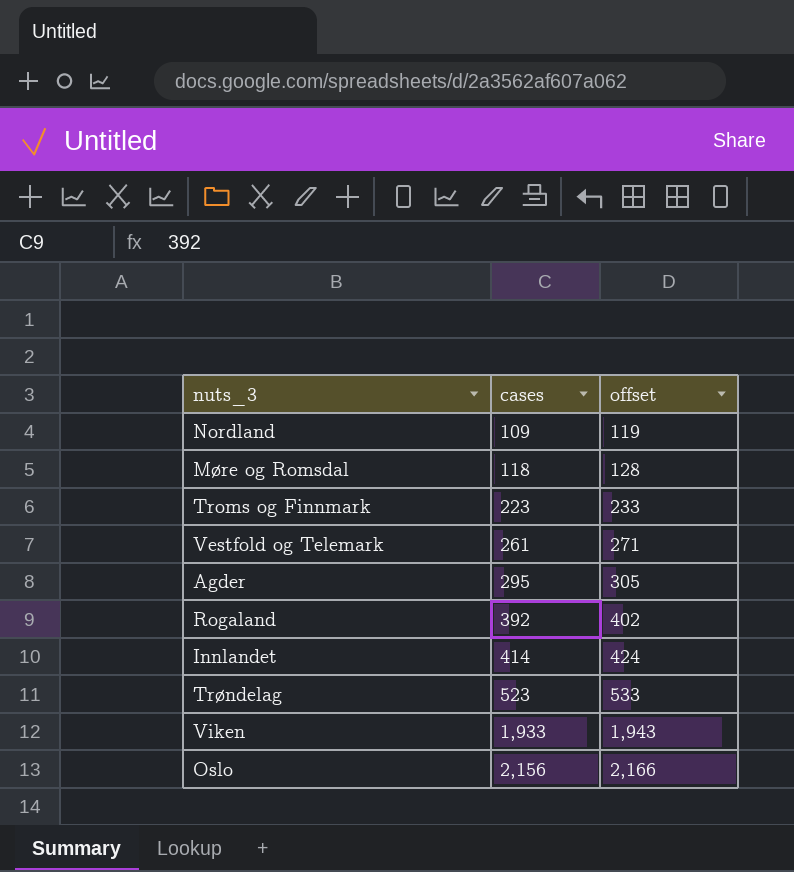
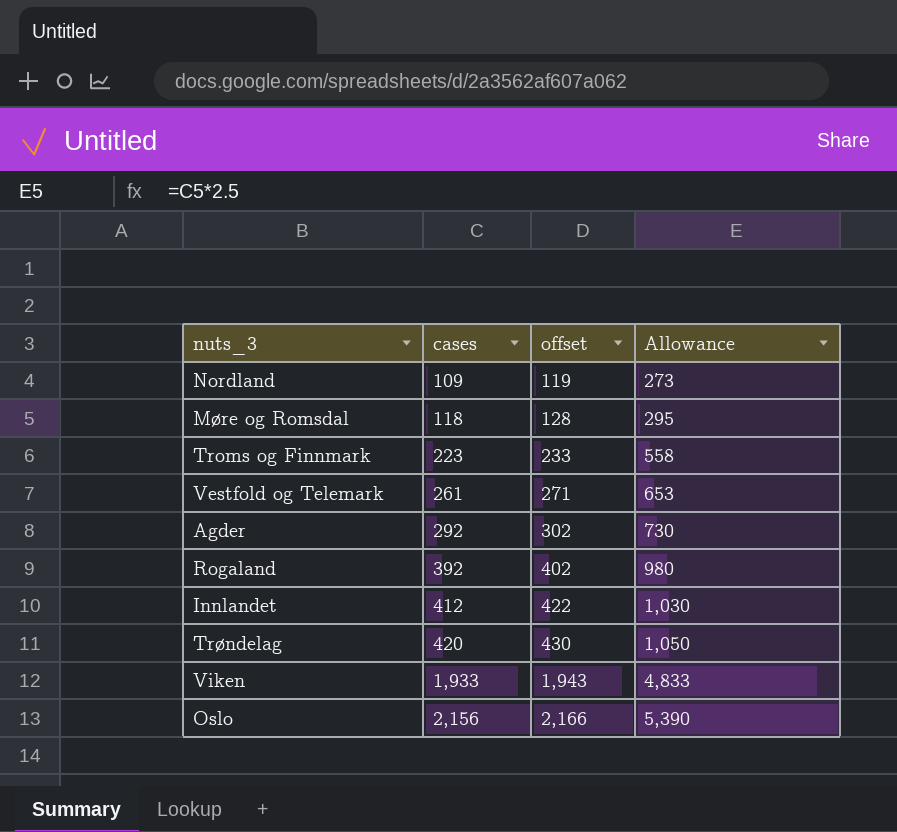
column Allowance | formula: none -> [cases] * 2.5
Agder | cases: 295 -> 292
Agder | offset: 305 -> 302
Innlandet | cases: 414 -> 412
Innlandet | offset: 424 -> 422
Trøndelag | cases: 523 -> 420
Trøndelag | offset: 533 -> 430

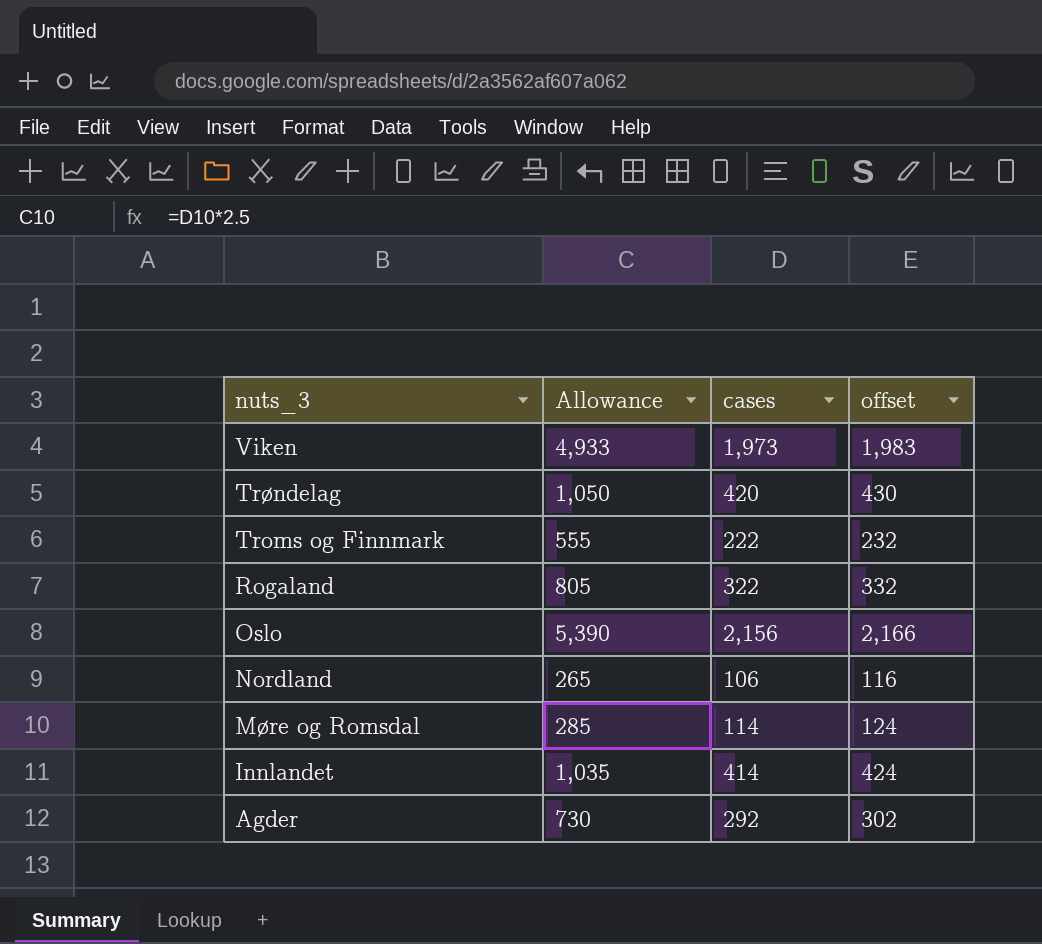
row order: cases ascending -> nuts_3 descending
column Allowance | position: 4 -> 2
row Vestfold og Telemark: 261 | 271 | 653 -> none
Viken | Allowance: 4,833 -> 4,933
Viken | cases: 1,933 -> 1,973
Viken | offset: 1,943 -> 1,983
Troms og Finnmark | Allowance: 558 -> 555
Troms og Finnmark | cases: 223 -> 222
Troms og Finnmark | offset: 233 -> 232
Rogaland | Allowance: 980 -> 805
Rogaland | cases: 392 -> 322
Rogaland | offset: 402 -> 332
Nordland | Allowance: 273 -> 265
Nordland | cases: 109 -> 106
Nordland | offset: 119 -> 116
Møre og Romsdal | Allowance: 295 -> 285
Møre og Romsdal | cases: 118 -> 114
Møre og Romsdal | offset: 128 -> 124
Innlandet | Allowance: 1,030 -> 1,035
Innlandet | cases: 412 -> 414
Innlandet | offset: 422 -> 424

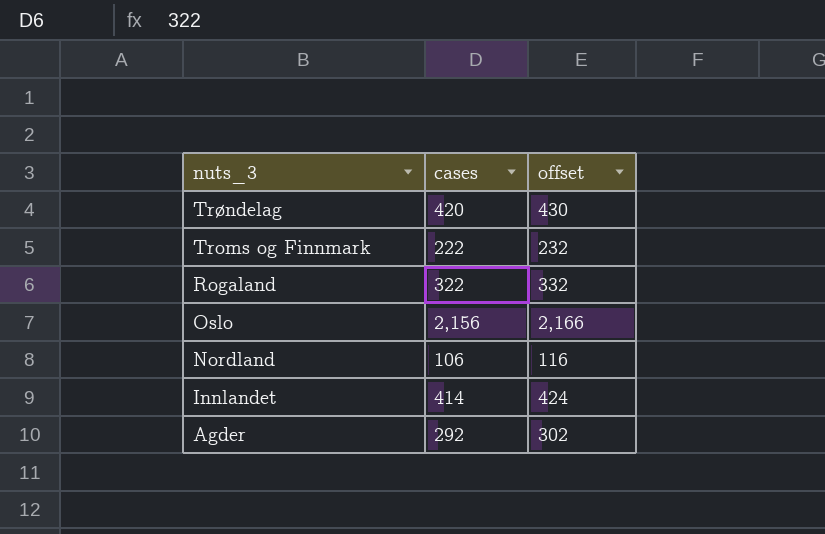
column Allowance | formula: [cases] * 2.5 -> none
row Viken: 4,933 | 1,973 | 1,983 -> none
row Møre og Romsdal: 285 | 114 | 124 -> none

